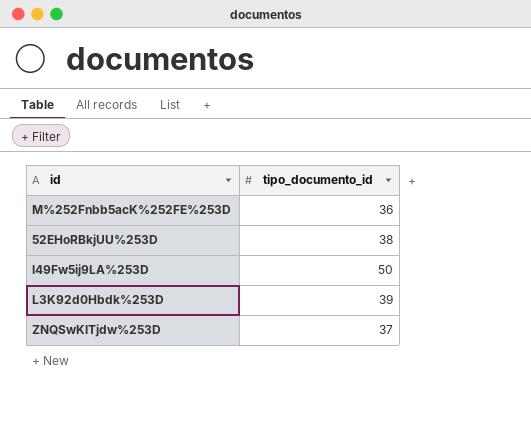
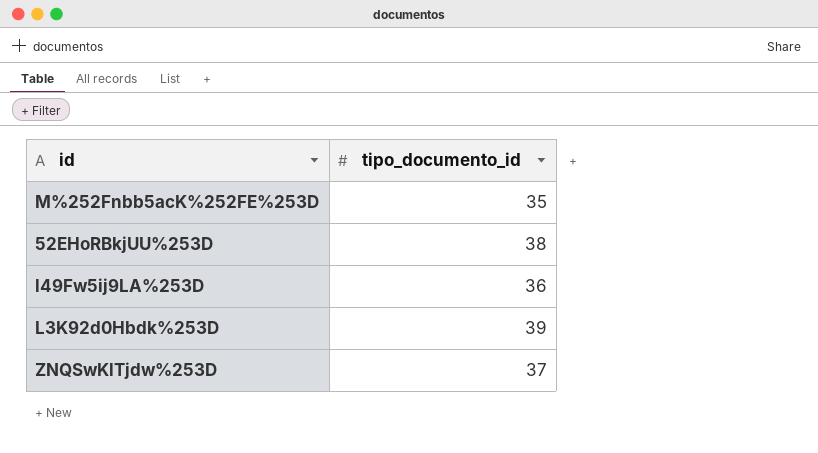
M%252Fnbb5acK%252FE%253D | tipo_documento_id: 36 -> 35
l49Fw5ij9LA%253D | tipo_documento_id: 50 -> 36

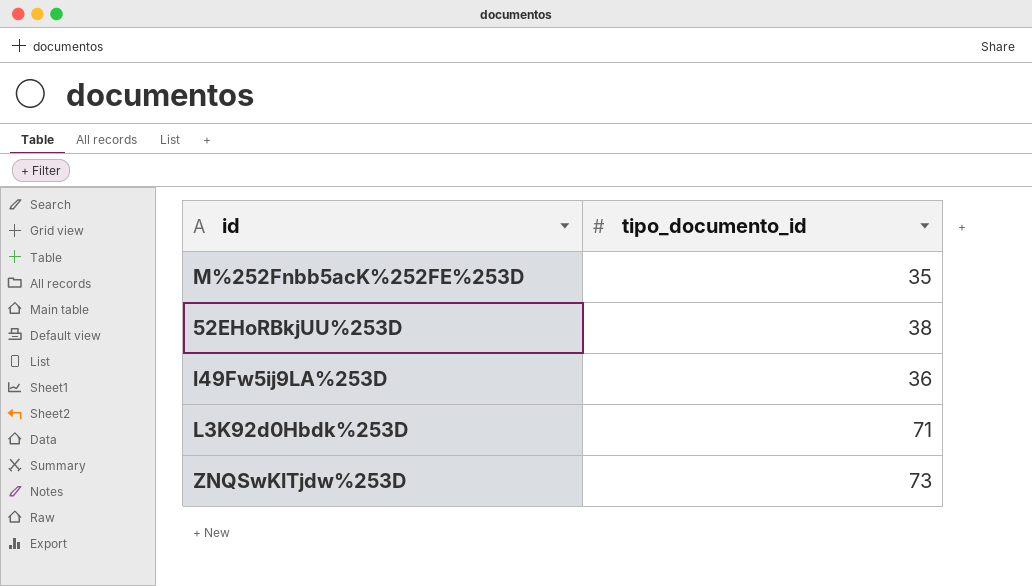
L3K92d0Hbdk%253D | tipo_documento_id: 39 -> 71
ZNQSwKlTjdw%253D | tipo_documento_id: 37 -> 73

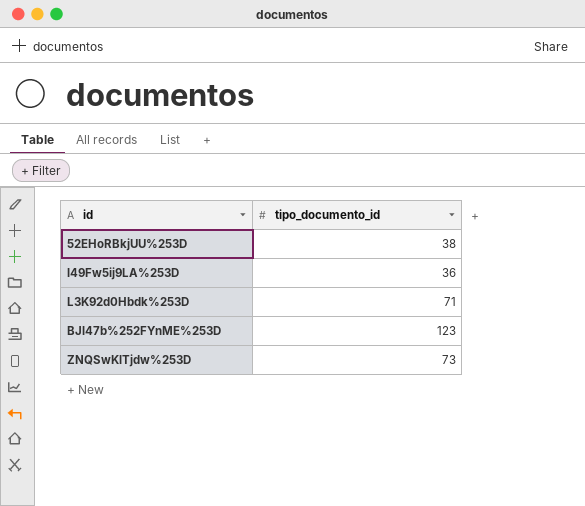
row M%252Fnbb5acK%252FE%253D: 35 -> none
row BJl47b%252FYnME%253D: none -> 123

